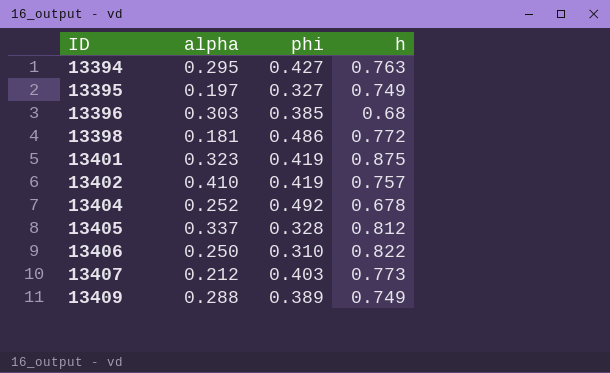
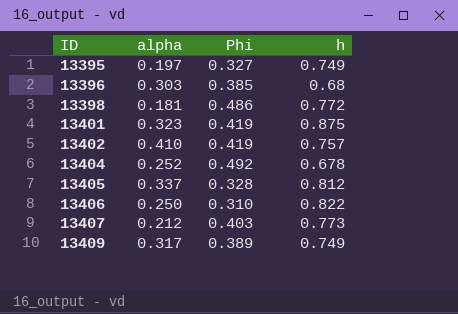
column name: phi -> Phi
row 13394: 0.295 | 0.427 | 0.763 -> none
13409 | alpha: 0.288 -> 0.317

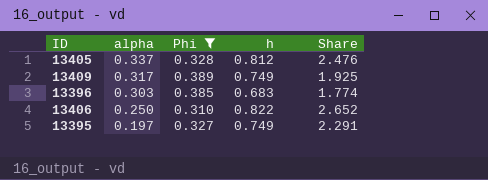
filter: none -> Phi <= 0.389
row order: ID ascending -> alpha descending
column Share | formula: none -> [h] / [Phi]
13396 | h: 0.68 -> 0.683

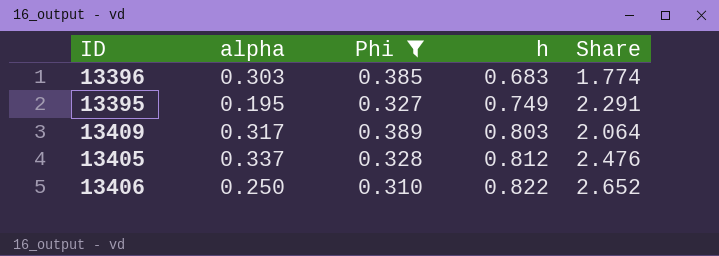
row order: alpha descending -> h ascending
13395 | alpha: 0.197 -> 0.195
13409 | h: 0.749 -> 0.803
13409 | Share: 1.925 -> 2.064

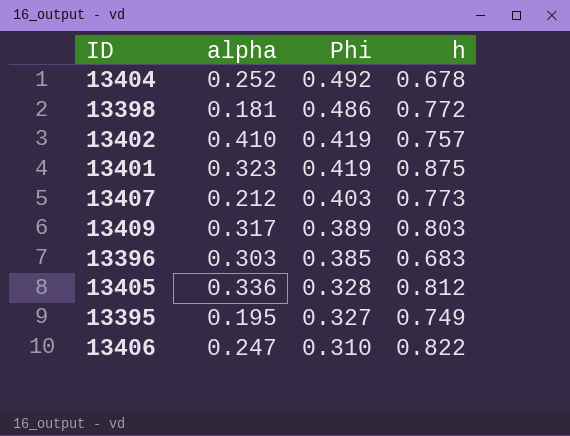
filter: Phi <= 0.389 -> none
row order: h ascending -> Phi descending
column Share | formula: [h] / [Phi] -> none
13405 | alpha: 0.337 -> 0.336
13406 | alpha: 0.250 -> 0.247

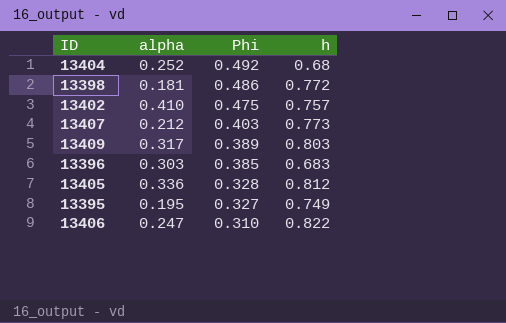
row 13401: 0.323 | 0.419 | 0.875 -> none
13404 | h: 0.678 -> 0.68
13402 | Phi: 0.419 -> 0.475

